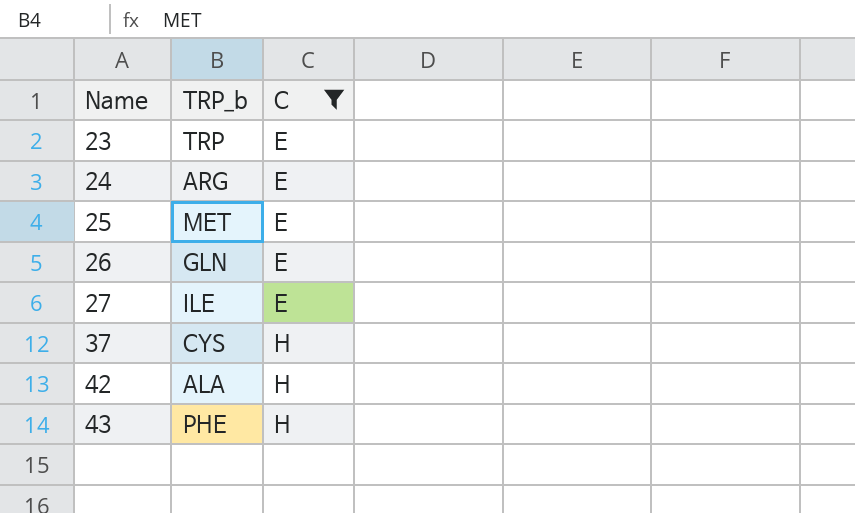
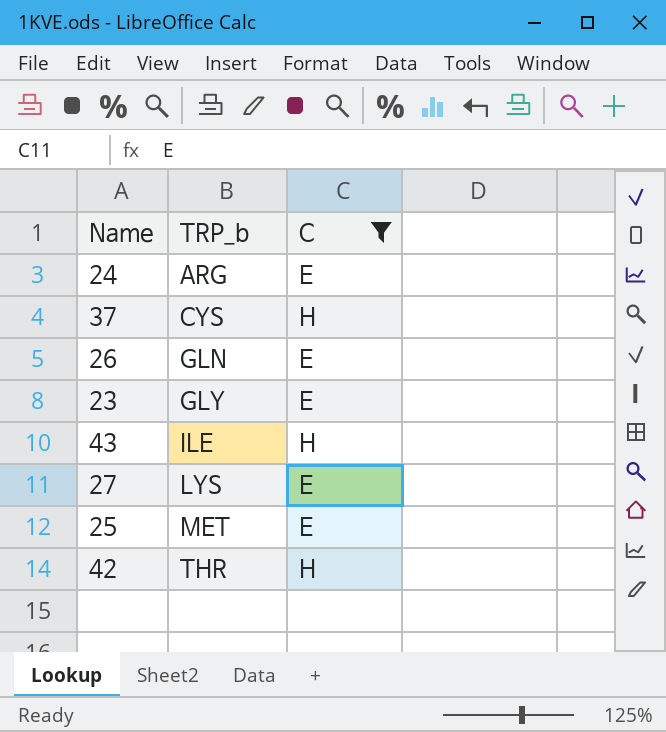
row order: Name ascending -> TRP_b ascending
23 | TRP_b: TRP -> GLY
43 | TRP_b: PHE -> ILE
27 | TRP_b: ILE -> LYS
42 | TRP_b: ALA -> THR

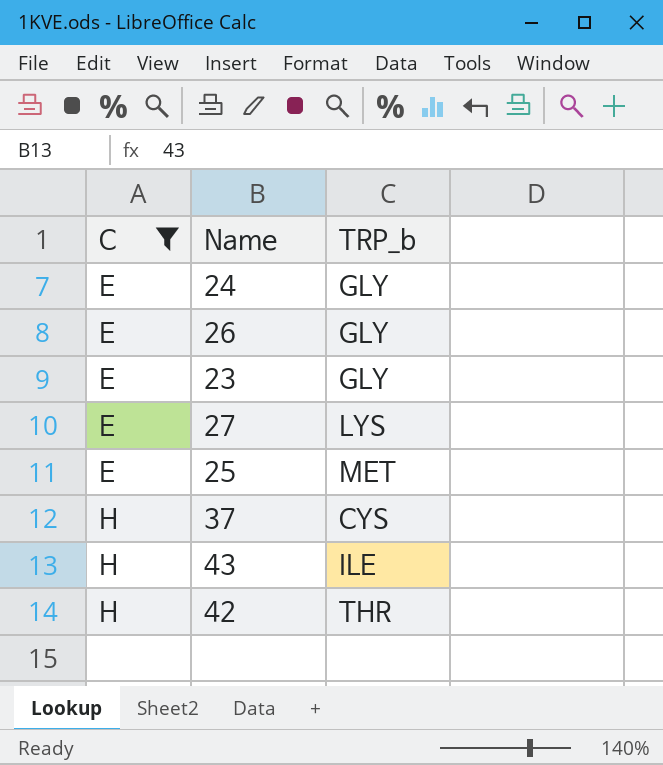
row order: TRP_b ascending -> C ascending
column C | position: 3 -> 1
24 | TRP_b: ARG -> GLY
26 | TRP_b: GLN -> GLY

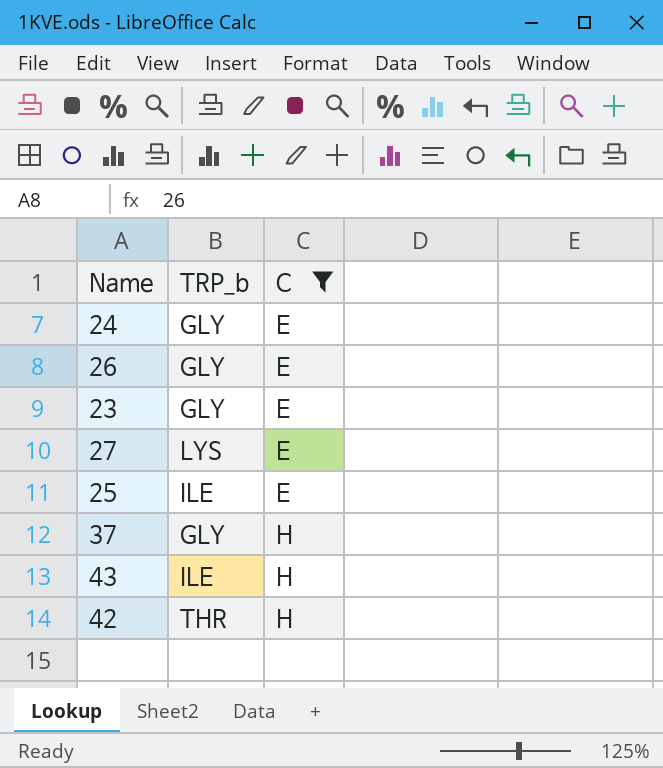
column C | position: 1 -> 3
25 | TRP_b: MET -> ILE
37 | TRP_b: CYS -> GLY

